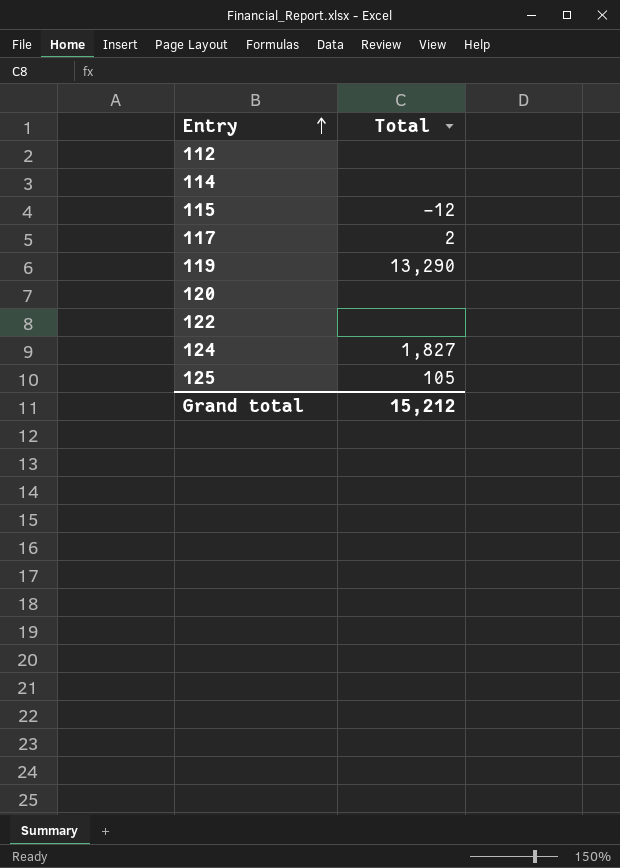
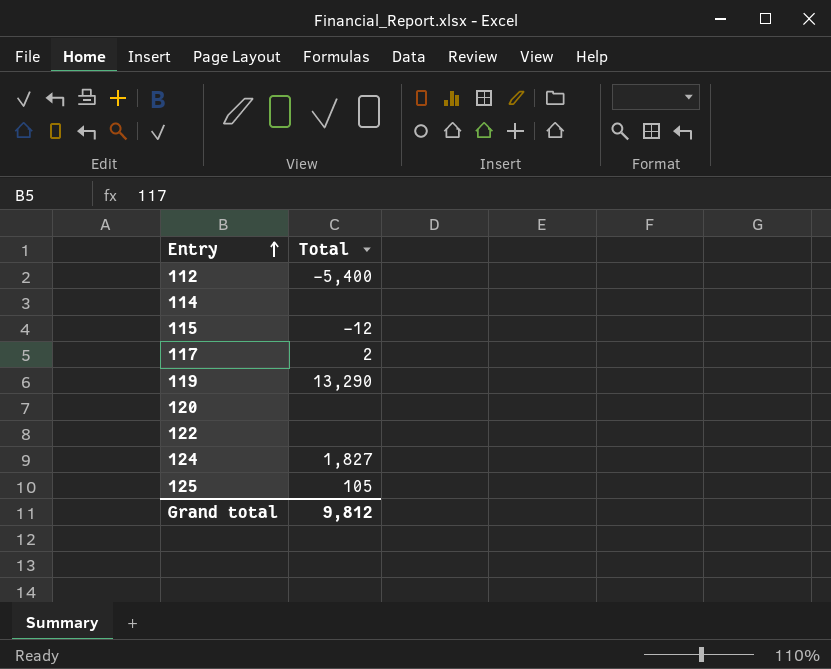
112 | Total: none -> -5,400
Grand total | Total: 15,212 -> 9,812

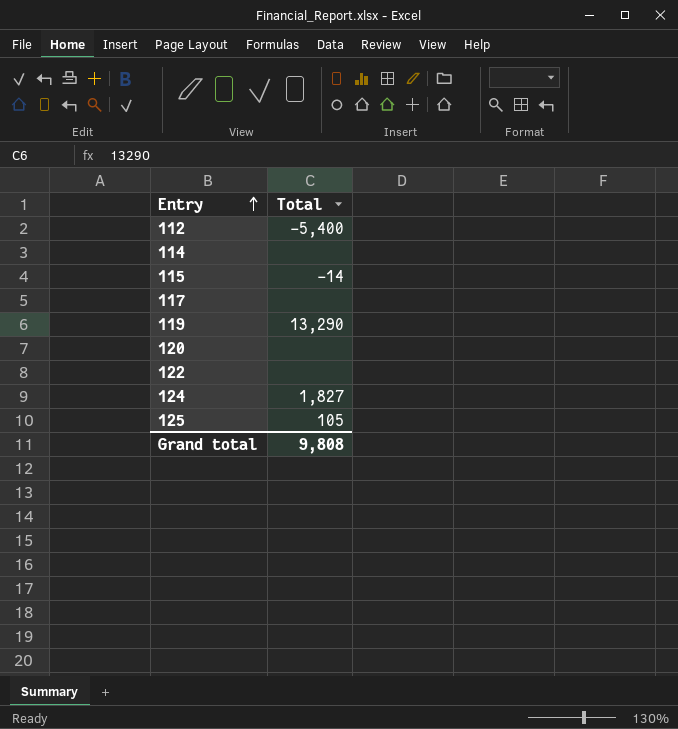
115 | Total: -12 -> -14
117 | Total: 2 -> none
Grand total | Total: 9,812 -> 9,808

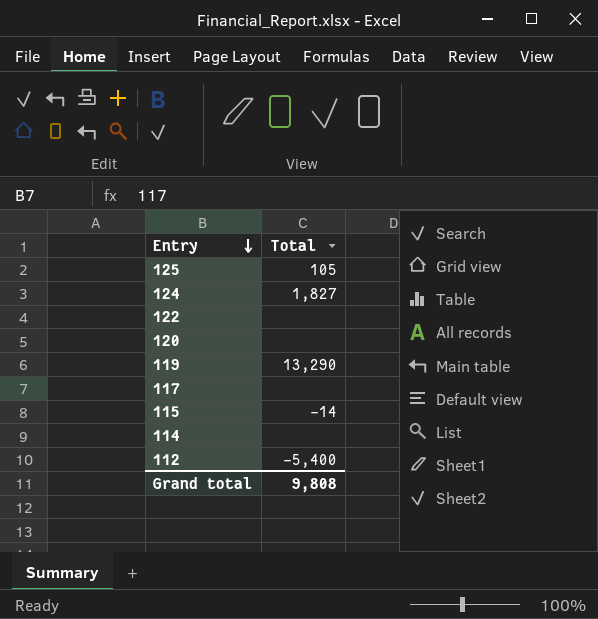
row order: Entry ascending -> Entry descending

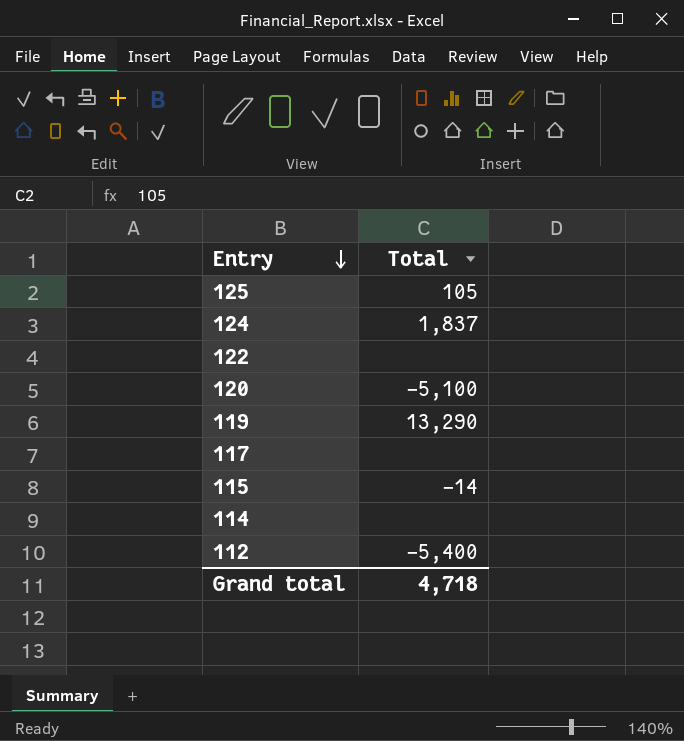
124 | Total: 1,827 -> 1,837
120 | Total: none -> -5,100
Grand total | Total: 9,808 -> 4,718

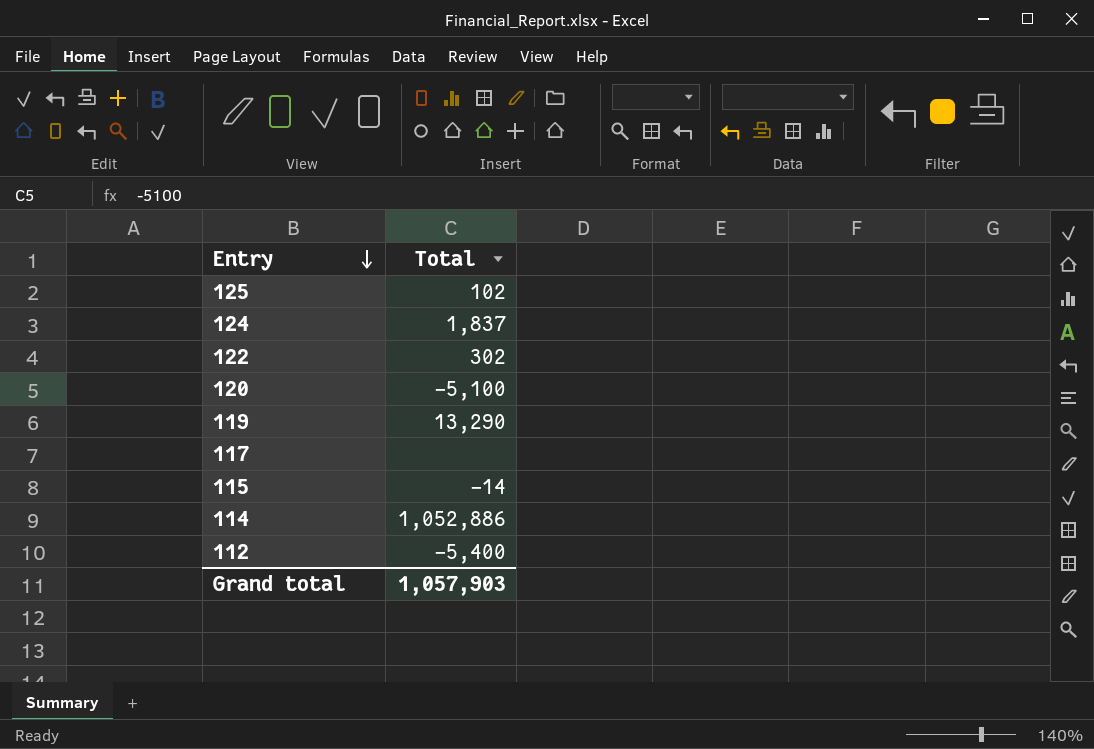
125 | Total: 105 -> 102
122 | Total: none -> 302
114 | Total: none -> 1,052,886
Grand total | Total: 4,718 -> 1,057,903

